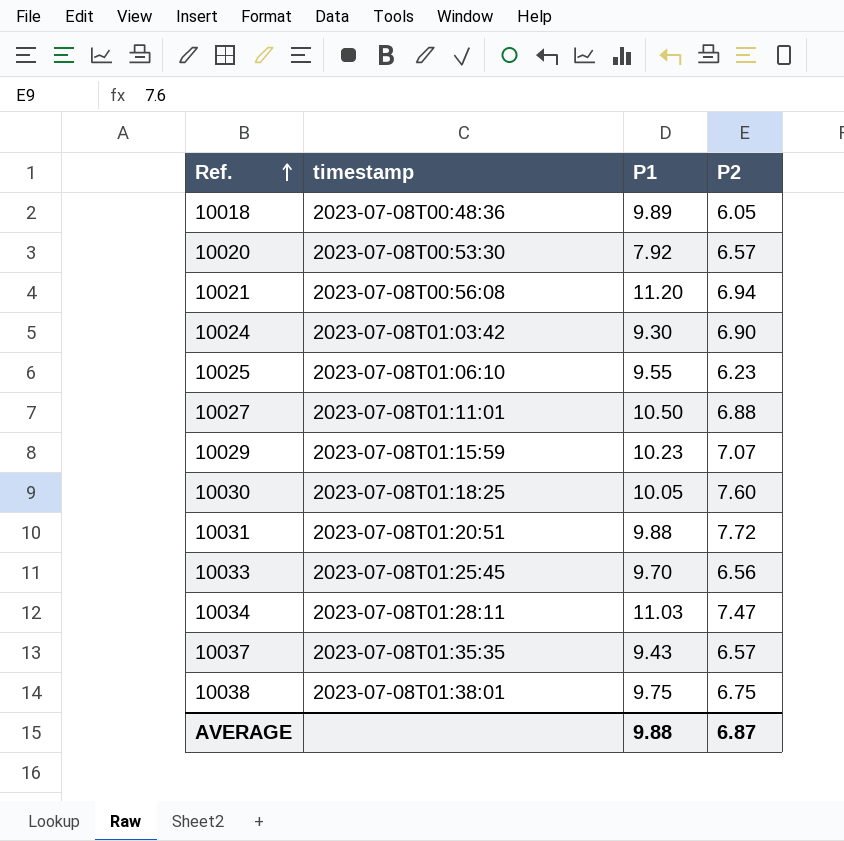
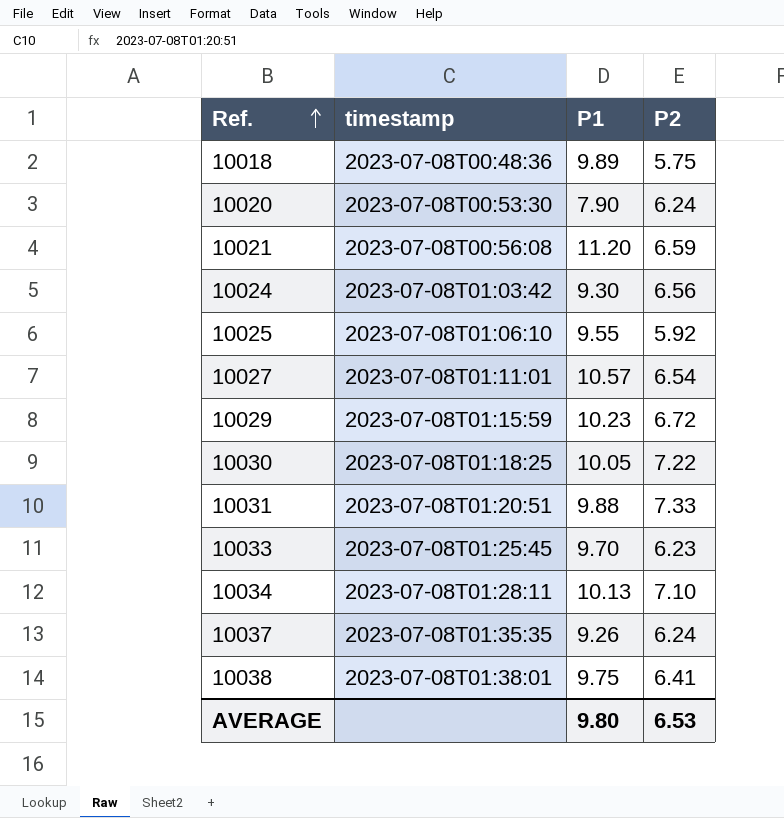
10018 | P2: 6.05 -> 5.75
10020 | P1: 7.92 -> 7.90
10020 | P2: 6.57 -> 6.24
10021 | P2: 6.94 -> 6.59
10024 | P2: 6.90 -> 6.56
10025 | P2: 6.23 -> 5.92
10027 | P1: 10.50 -> 10.57
10027 | P2: 6.88 -> 6.54
10029 | P2: 7.07 -> 6.72
10030 | P2: 7.60 -> 7.22
10031 | P2: 7.72 -> 7.33
10033 | P2: 6.56 -> 6.23
10034 | P1: 11.03 -> 10.13
10034 | P2: 7.47 -> 7.10
10037 | P1: 9.43 -> 9.26
10037 | P2: 6.57 -> 6.24
10038 | P2: 6.75 -> 6.41
AVERAGE | P1: 9.88 -> 9.80
AVERAGE | P2: 6.87 -> 6.53

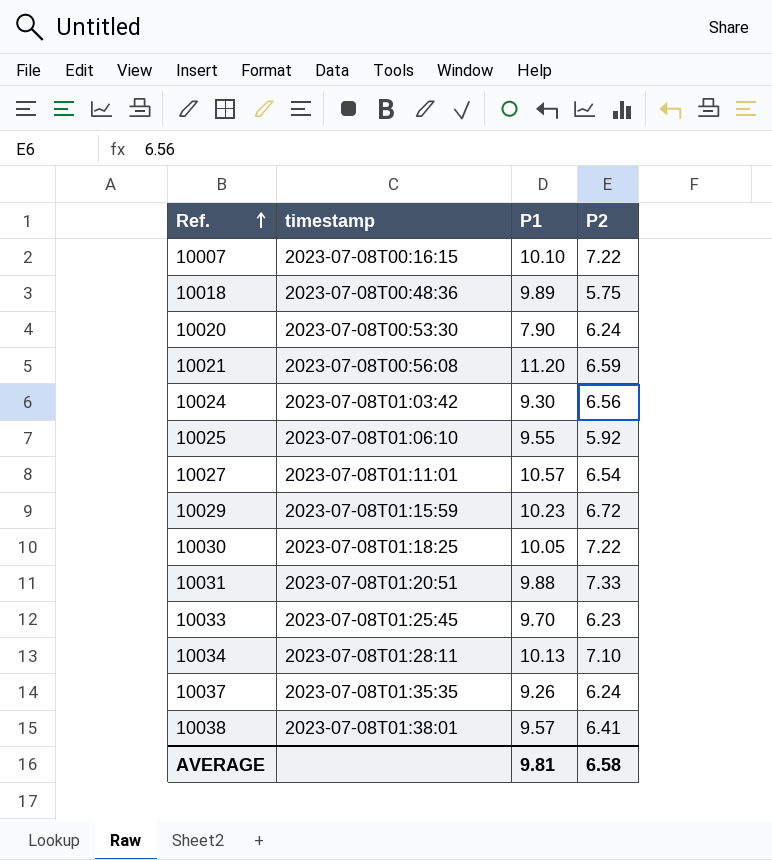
row 10007: none -> 2023-07-08T00:16:15 | 10.10 | 7.22
10038 | P1: 9.75 -> 9.57
AVERAGE | P1: 9.80 -> 9.81
AVERAGE | P2: 6.53 -> 6.58

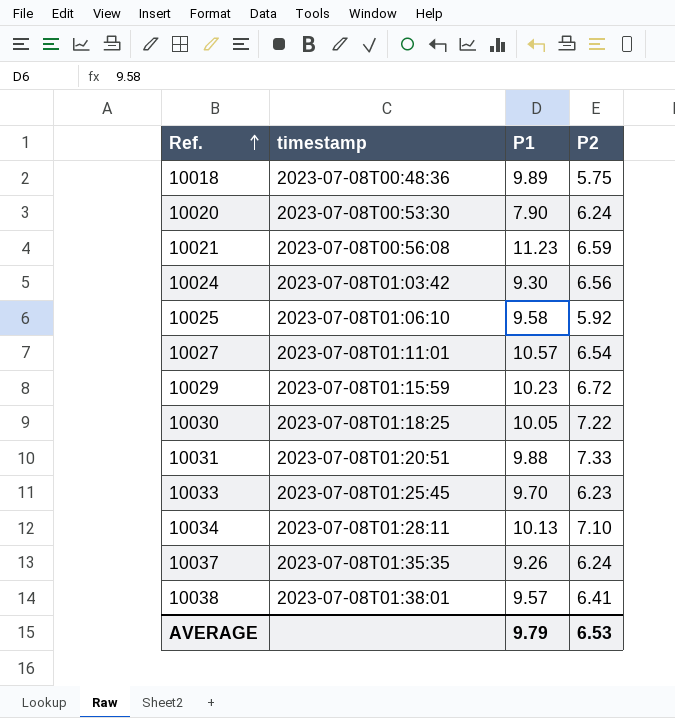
row 10007: 2023-07-08T00:16:15 | 10.10 | 7.22 -> none
10021 | P1: 11.20 -> 11.23
10025 | P1: 9.55 -> 9.58
AVERAGE | P1: 9.81 -> 9.79
AVERAGE | P2: 6.58 -> 6.53

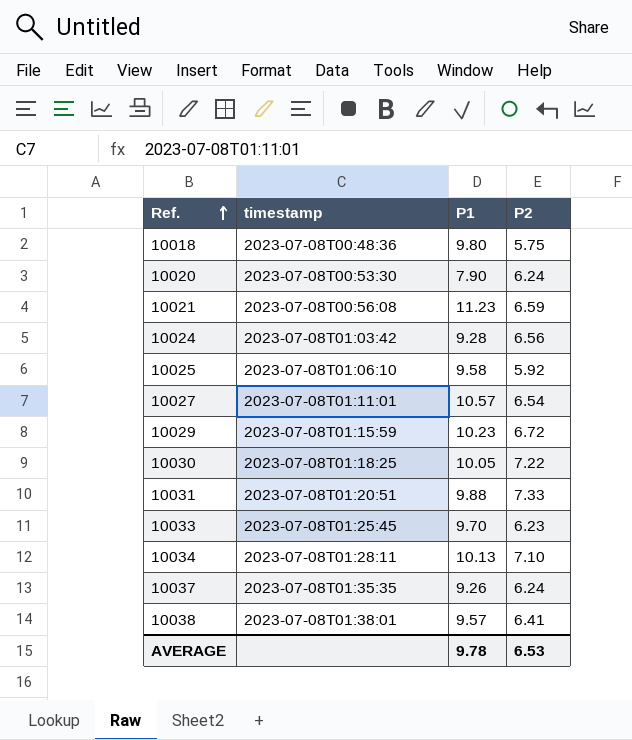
10018 | P1: 9.89 -> 9.80
10024 | P1: 9.30 -> 9.28
AVERAGE | P1: 9.79 -> 9.78

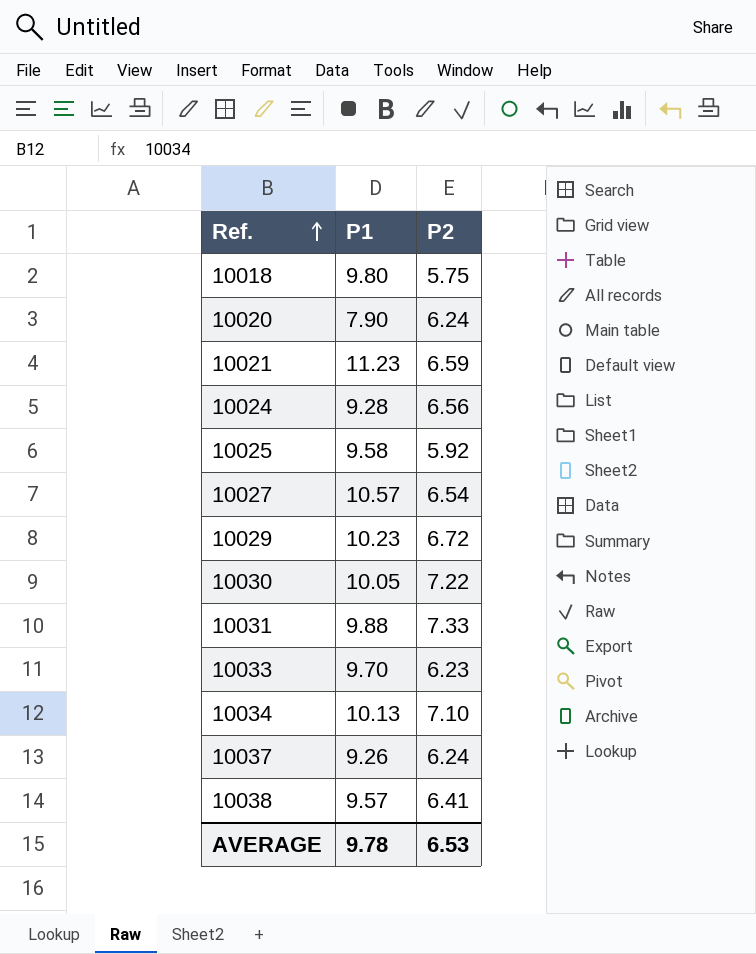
column timestamp | position: 2 -> none

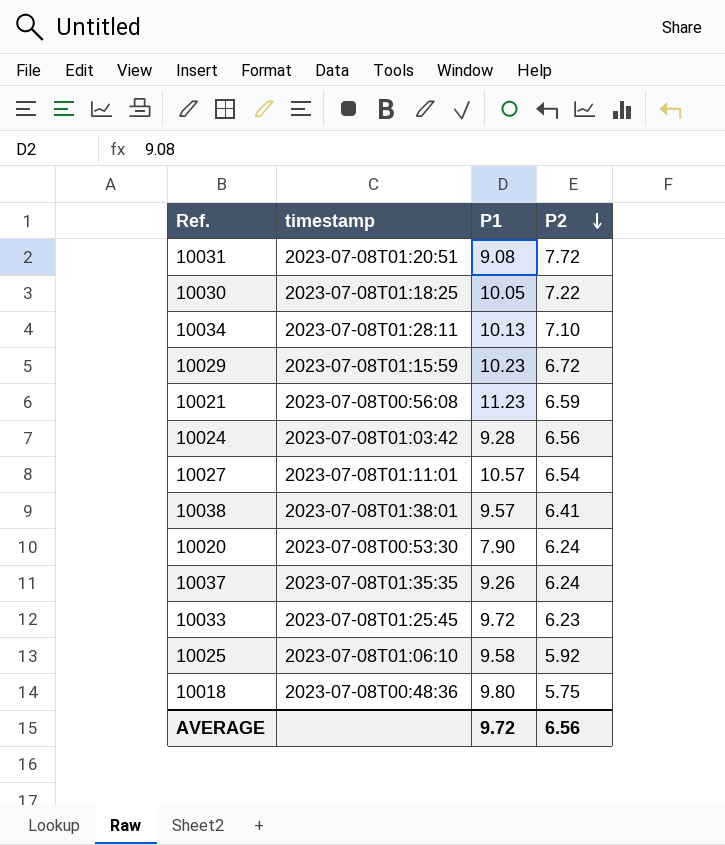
row order: Ref. ascending -> P2 descending
column timestamp | position: none -> 2
10031 | P1: 9.88 -> 9.08
10031 | P2: 7.33 -> 7.72
10033 | P1: 9.70 -> 9.72
AVERAGE | P1: 9.78 -> 9.72
AVERAGE | P2: 6.53 -> 6.56

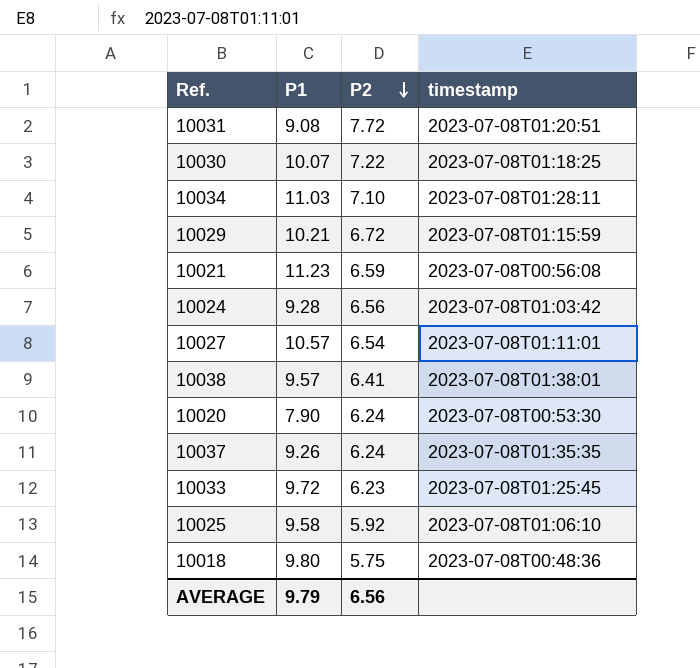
column timestamp | position: 2 -> 4
10030 | P1: 10.05 -> 10.07
10034 | P1: 10.13 -> 11.03
10029 | P1: 10.23 -> 10.21
AVERAGE | P1: 9.72 -> 9.79

